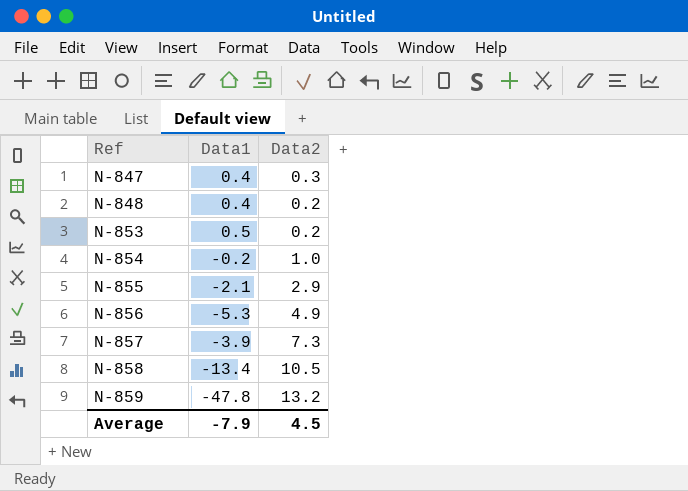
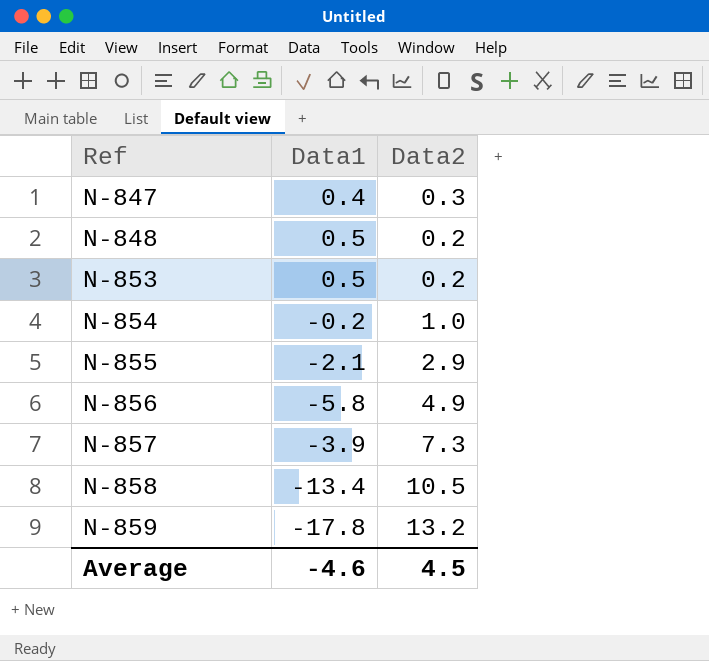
N-848 | Data1: 0.4 -> 0.5
N-856 | Data1: -5.3 -> -5.8
N-859 | Data1: -47.8 -> -17.8
Average | Data1: -7.9 -> -4.6

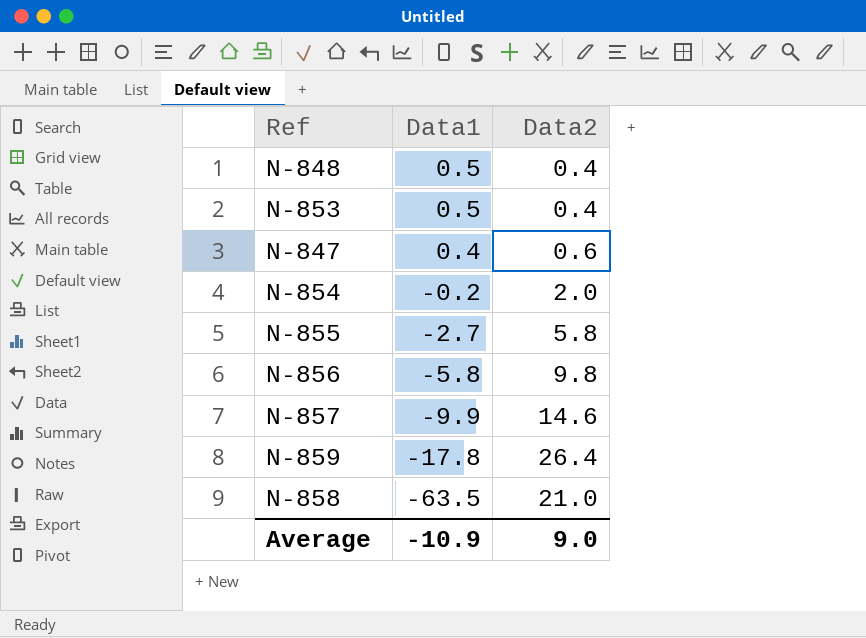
row order: Ref ascending -> Data1 descending
N-848 | Data2: 0.2 -> 0.4
N-853 | Data2: 0.2 -> 0.4
N-847 | Data2: 0.3 -> 0.6
N-854 | Data2: 1.0 -> 2.0
N-855 | Data1: -2.1 -> -2.7
N-855 | Data2: 2.9 -> 5.8
N-856 | Data2: 4.9 -> 9.8
N-857 | Data1: -3.9 -> -9.9
N-857 | Data2: 7.3 -> 14.6
N-859 | Data2: 13.2 -> 26.4
N-858 | Data1: -13.4 -> -63.5
N-858 | Data2: 10.5 -> 21.0
Average | Data1: -4.6 -> -10.9
Average | Data2: 4.5 -> 9.0

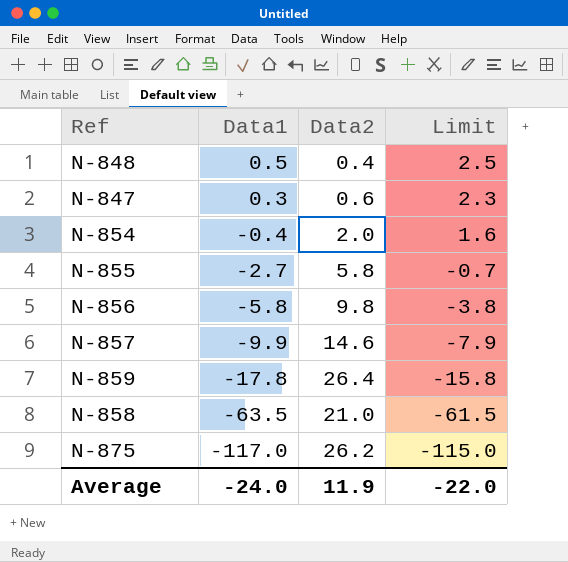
column Limit | formula: none -> [Data1] + 2
row N-853: 0.5 | 0.4 -> none
N-847 | Data1: 0.4 -> 0.3
N-854 | Data1: -0.2 -> -0.4
row N-875: none -> -117.0 | 26.2 | -115.0
Average | Data1: -10.9 -> -24.0
Average | Data2: 9.0 -> 11.9

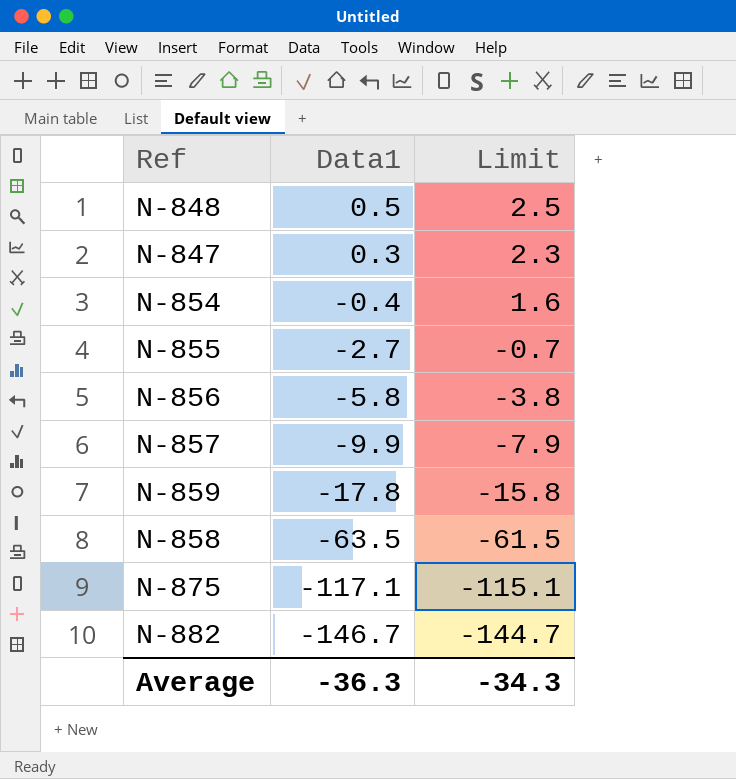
column Data2 | position: 3 -> none
N-875 | Data1: -117.0 -> -117.1
N-875 | Limit: -115.0 -> -115.1
row N-882: none -> -146.7 | -144.7
Average | Data1: -24.0 -> -36.3
Average | Limit: -22.0 -> -34.3

